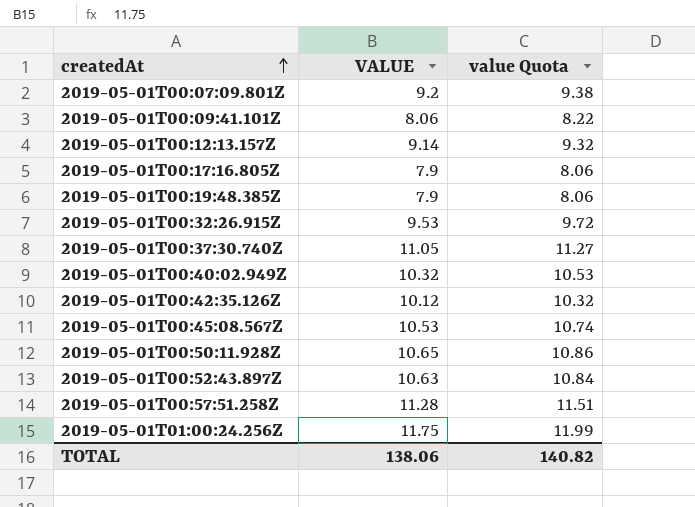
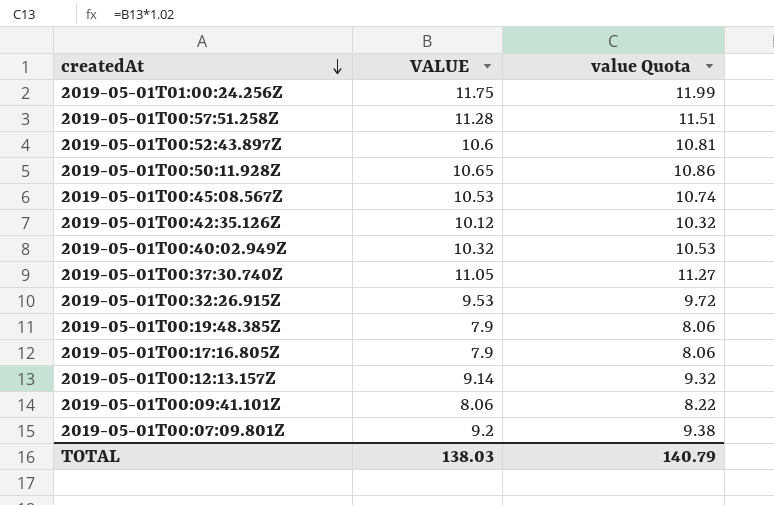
row order: createdAt ascending -> createdAt descending
2019-05-01T00:52:43.897Z | VALUE: 10.63 -> 10.6
2019-05-01T00:52:43.897Z | value Quota: 10.84 -> 10.81
TOTAL | VALUE: 138.06 -> 138.03
TOTAL | value Quota: 140.82 -> 140.79

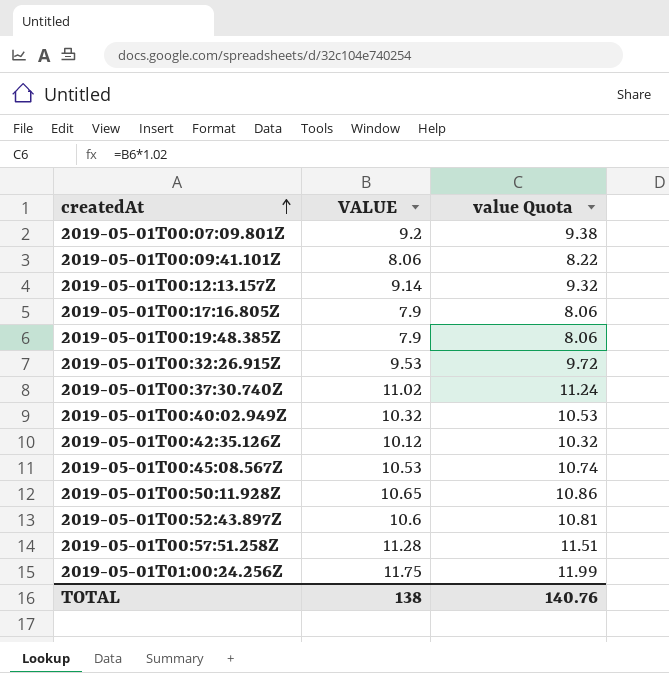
row order: createdAt descending -> createdAt ascending
2019-05-01T00:37:30.740Z | VALUE: 11.05 -> 11.02
2019-05-01T00:37:30.740Z | value Quota: 11.27 -> 11.24
TOTAL | VALUE: 138.03 -> 138
TOTAL | value Quota: 140.79 -> 140.76

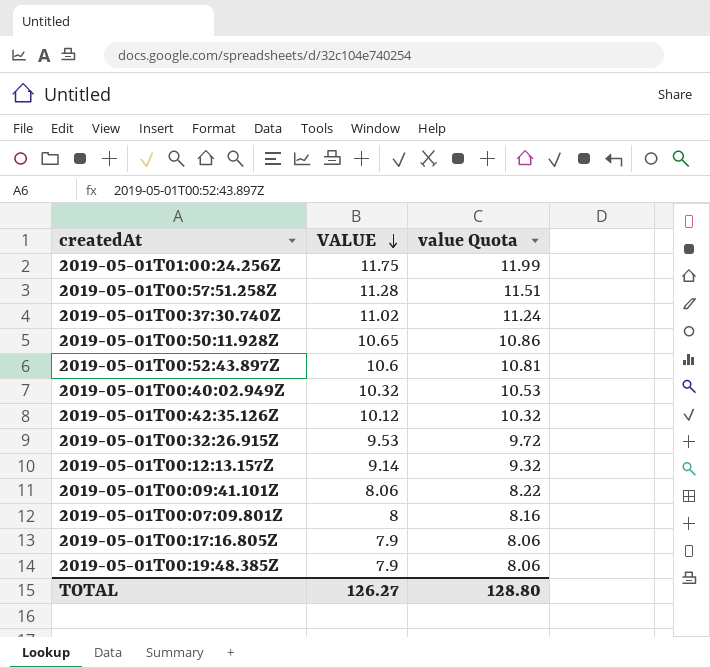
row order: createdAt ascending -> VALUE descending
row 2019-05-01T00:45:08.567Z: 10.53 | 10.74 -> none
2019-05-01T00:07:09.801Z | VALUE: 9.2 -> 8
2019-05-01T00:07:09.801Z | value Quota: 9.38 -> 8.16
TOTAL | VALUE: 138 -> 126.27
TOTAL | value Quota: 140.76 -> 128.80

